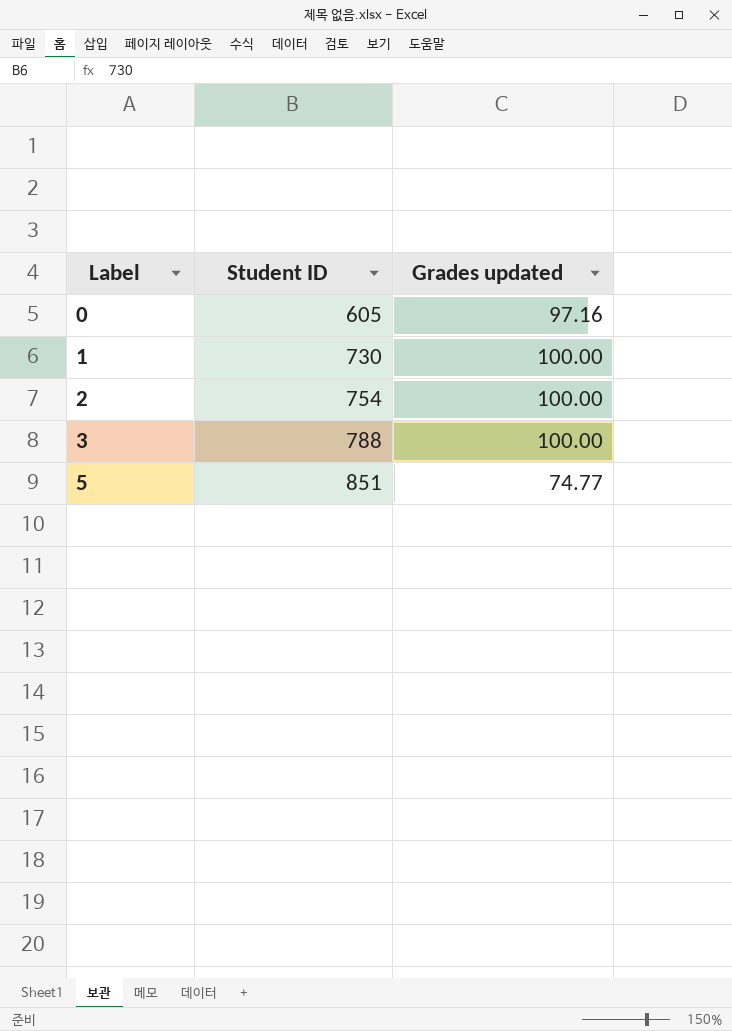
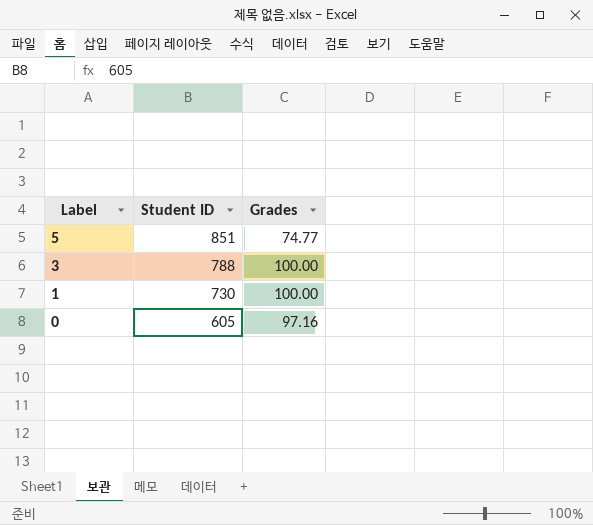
row order: Label ascending -> Label descending
column name: Grades updated -> Grades
row 2: 754 | 100.00 -> none

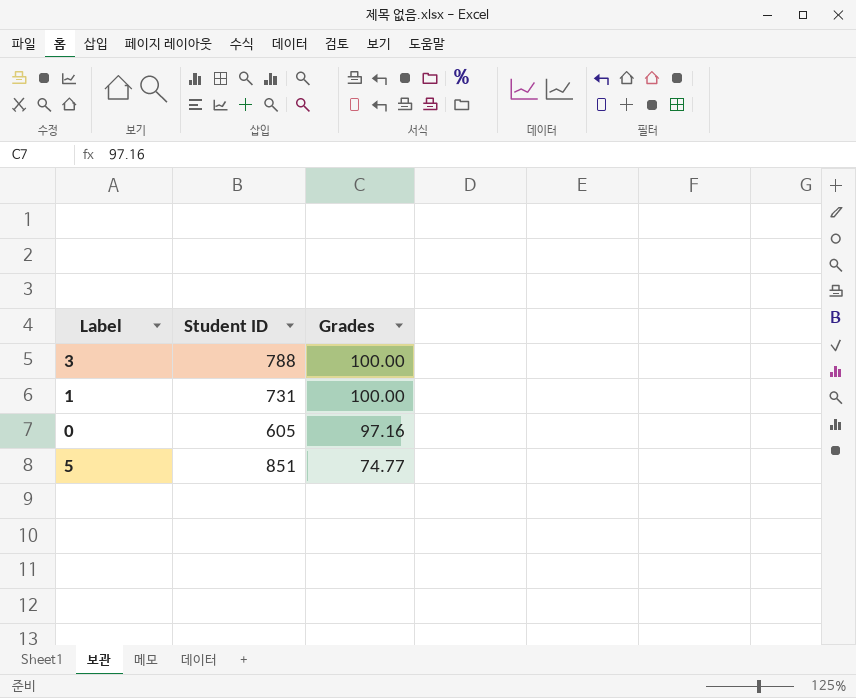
row order: Label descending -> Grades descending
1 | Student ID: 730 -> 731

